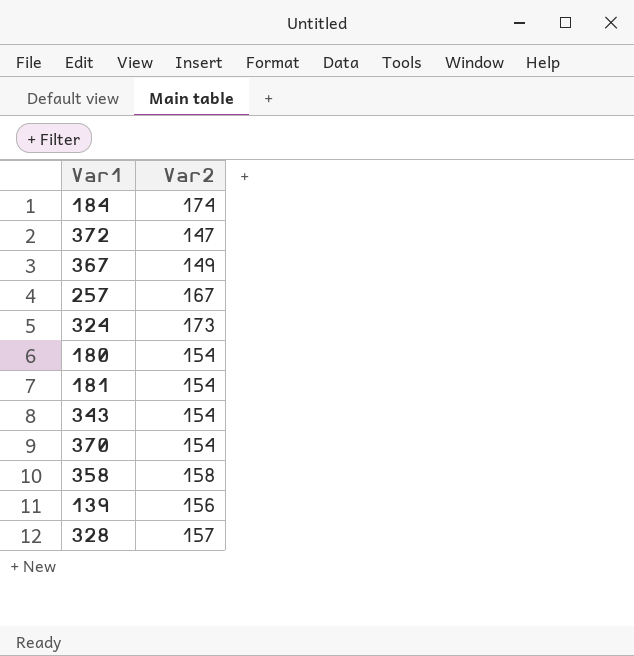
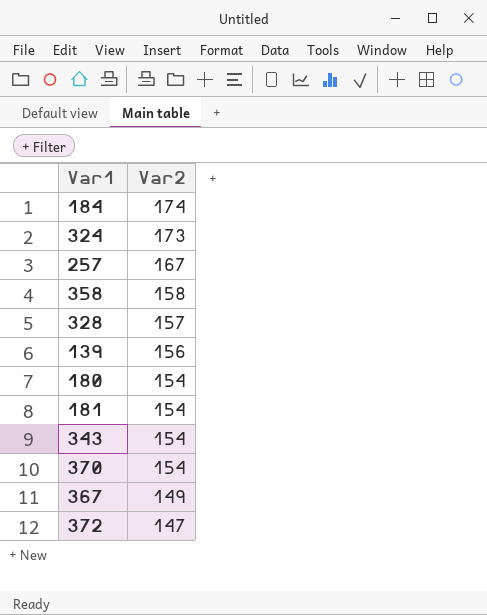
row order: none -> Var2 descending

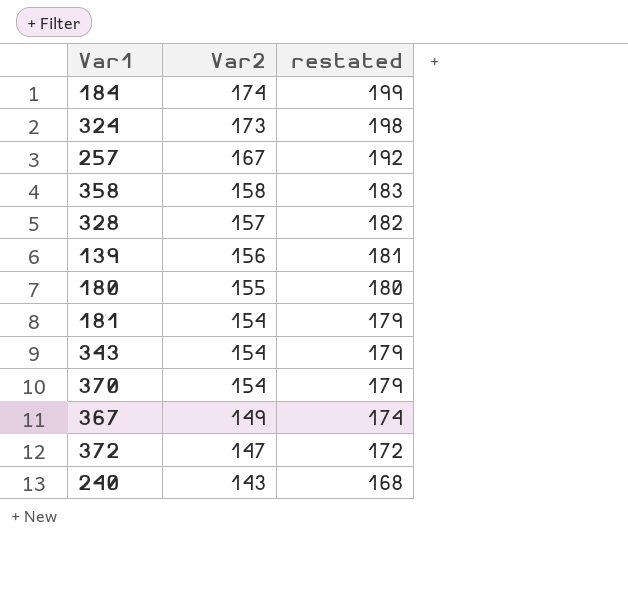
column restated | formula: none -> [Var2] + 25
180 | Var2: 154 -> 155
row 240: none -> 143 | 168

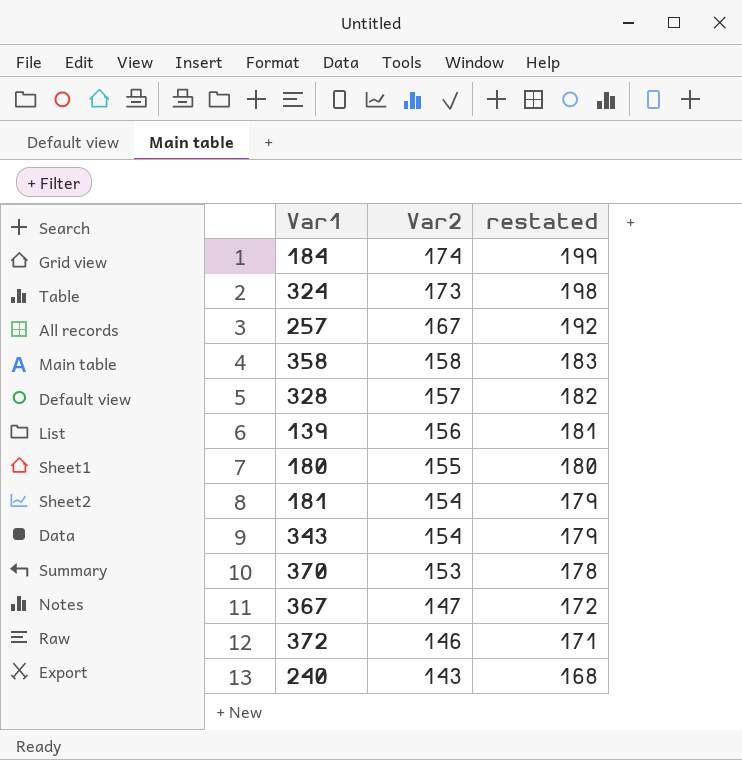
370 | Var2: 154 -> 153
370 | restated: 179 -> 178
367 | Var2: 149 -> 147
367 | restated: 174 -> 172
372 | Var2: 147 -> 146
372 | restated: 172 -> 171

